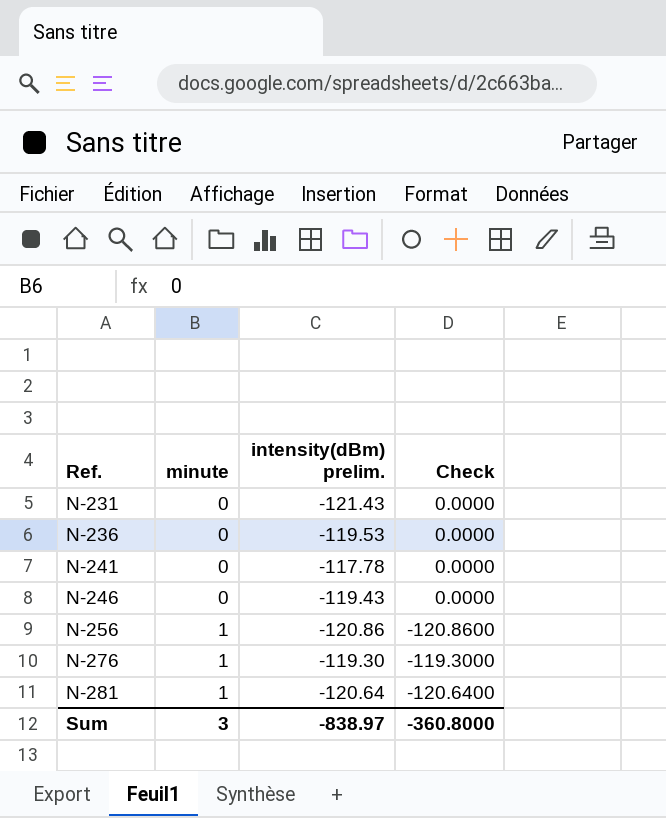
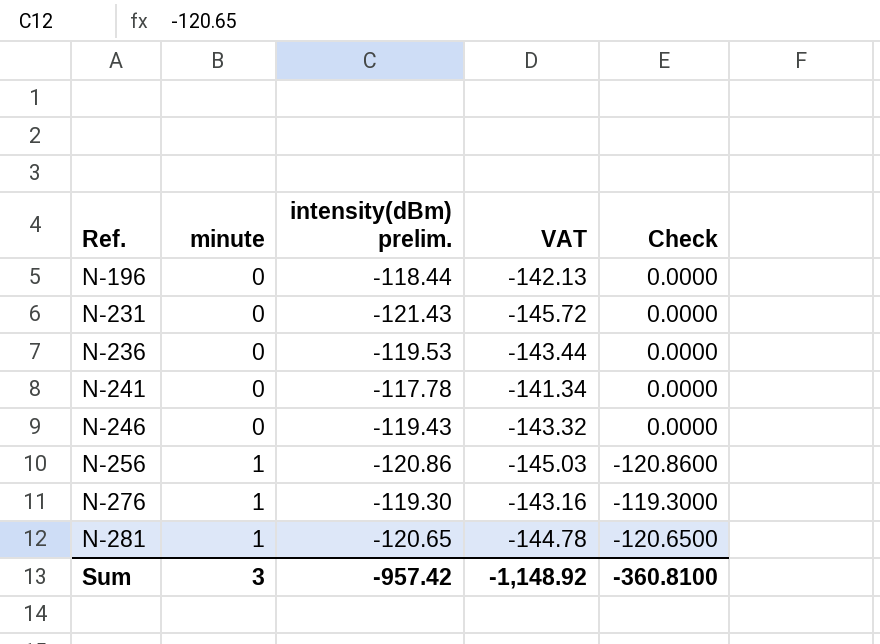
column VAT | formula: none -> [intensity(dBm) prelim.] * 1.2
row N-196: none -> 0 | -118.44 | -142.13 | 0.0000
N-281 | intensity(dBm) prelim.: -120.64 -> -120.65
N-281 | Check: -120.6400 -> -120.6500
Sum | intensity(dBm) prelim.: -838.97 -> -957.42
Sum | Check: -360.8000 -> -360.8100

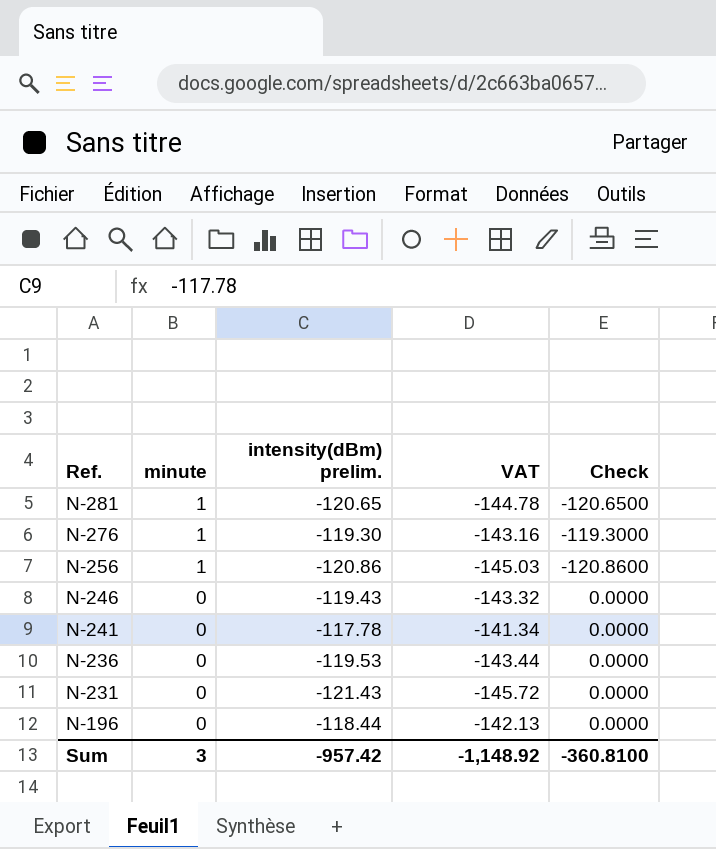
row order: Ref. ascending -> Ref. descending

